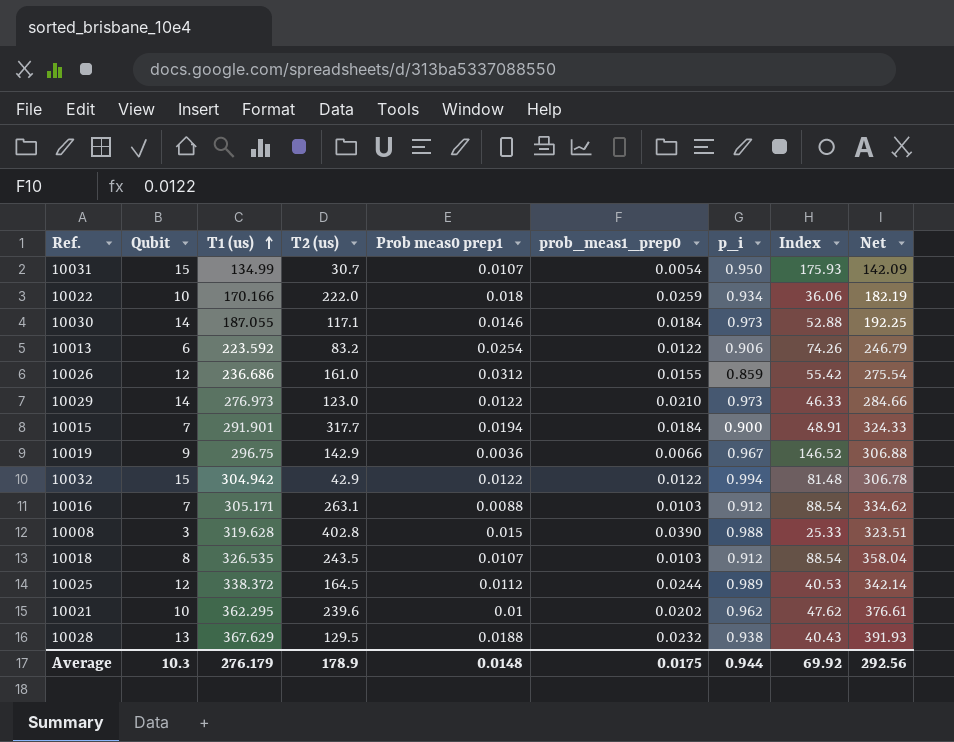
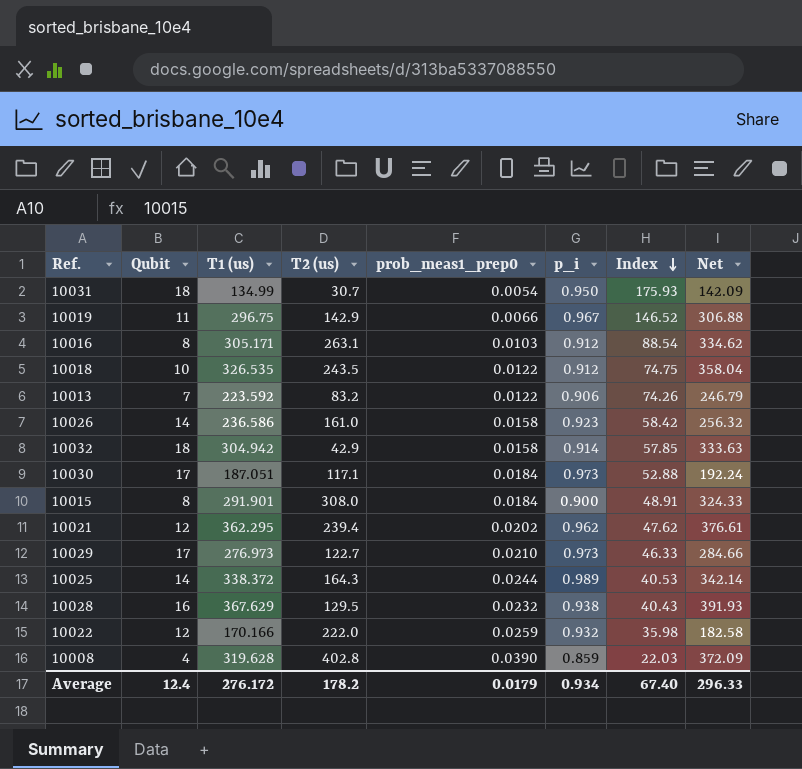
row order: T1 (us) ascending -> Index descending
column Prob meas0 prep1 | position: 5 -> none
10031 | Qubit: 15 -> 18
10019 | Qubit: 9 -> 11
10016 | Qubit: 7 -> 8
10018 | Qubit: 8 -> 10
10018 | prob_meas1_prep0: 0.0103 -> 0.0122
10018 | Index: 88.54 -> 74.75
10013 | Qubit: 6 -> 7
10026 | Qubit: 12 -> 14
10026 | T1 (us): 236.686 -> 236.586
10026 | prob_meas1_prep0: 0.0155 -> 0.0158
10026 | p_i: 0.859 -> 0.923
10026 | Index: 55.42 -> 58.42
10026 | Net: 275.54 -> 256.32
10032 | Qubit: 15 -> 18
10032 | prob_meas1_prep0: 0.0122 -> 0.0158
10032 | p_i: 0.994 -> 0.914
10032 | Index: 81.48 -> 57.85
10032 | Net: 306.78 -> 333.63
10030 | Qubit: 14 -> 17
10030 | T1 (us): 187.055 -> 187.051
10030 | Net: 192.25 -> 192.24
10015 | Qubit: 7 -> 8
10015 | T2 (us): 317.7 -> 308.0
10021 | Qubit: 10 -> 12
10021 | T2 (us): 239.6 -> 239.4
10029 | Qubit: 14 -> 17
10029 | T2 (us): 123.0 -> 122.7
10025 | Qubit: 12 -> 14
10025 | T2 (us): 164.5 -> 164.3
10028 | Qubit: 13 -> 16
10022 | Qubit: 10 -> 12
10022 | p_i: 0.934 -> 0.932
10022 | Index: 36.06 -> 35.98
10022 | Net: 182.19 -> 182.58
10008 | Qubit: 3 -> 4
10008 | p_i: 0.988 -> 0.859
10008 | Index: 25.33 -> 22.03
10008 | Net: 323.51 -> 372.09
Average | Qubit: 10.3 -> 12.4
Average | T1 (us): 276.179 -> 276.172
Average | T2 (us): 178.9 -> 178.2
Average | prob_meas1_prep0: 0.0175 -> 0.0179
Average | p_i: 0.944 -> 0.934
Average | Index: 69.92 -> 67.40
Average | Net: 292.56 -> 296.33

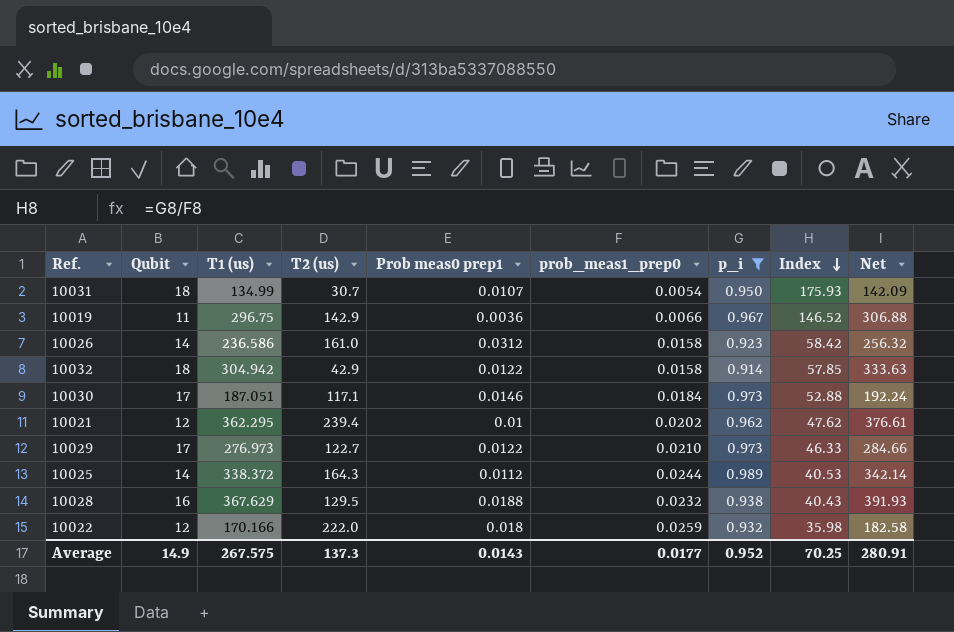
filter: none -> p_i >= 0.914
column Prob meas0 prep1 | position: none -> 5
Average | Qubit: 12.4 -> 14.9
Average | T1 (us): 276.172 -> 267.575
Average | T2 (us): 178.2 -> 137.3
Average | prob_meas1_prep0: 0.0179 -> 0.0177
Average | p_i: 0.934 -> 0.952
Average | Index: 67.40 -> 70.25
Average | Net: 296.33 -> 280.91

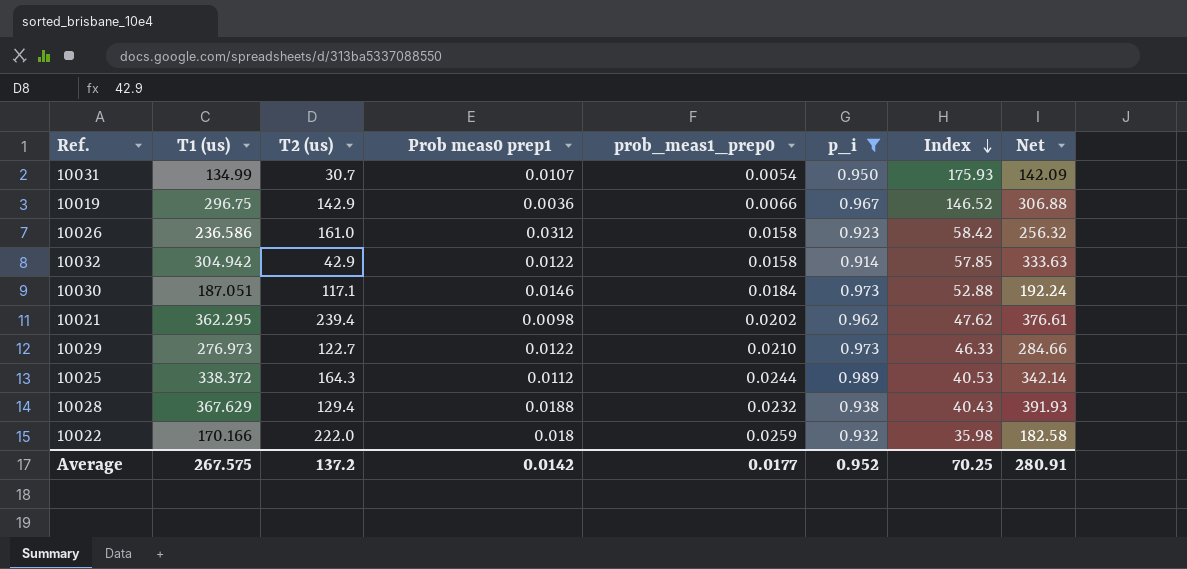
column Qubit | position: 2 -> none
10021 | Prob meas0 prep1: 0.01 -> 0.0098
10028 | T2 (us): 129.5 -> 129.4
Average | T2 (us): 137.3 -> 137.2
Average | Prob meas0 prep1: 0.0143 -> 0.0142

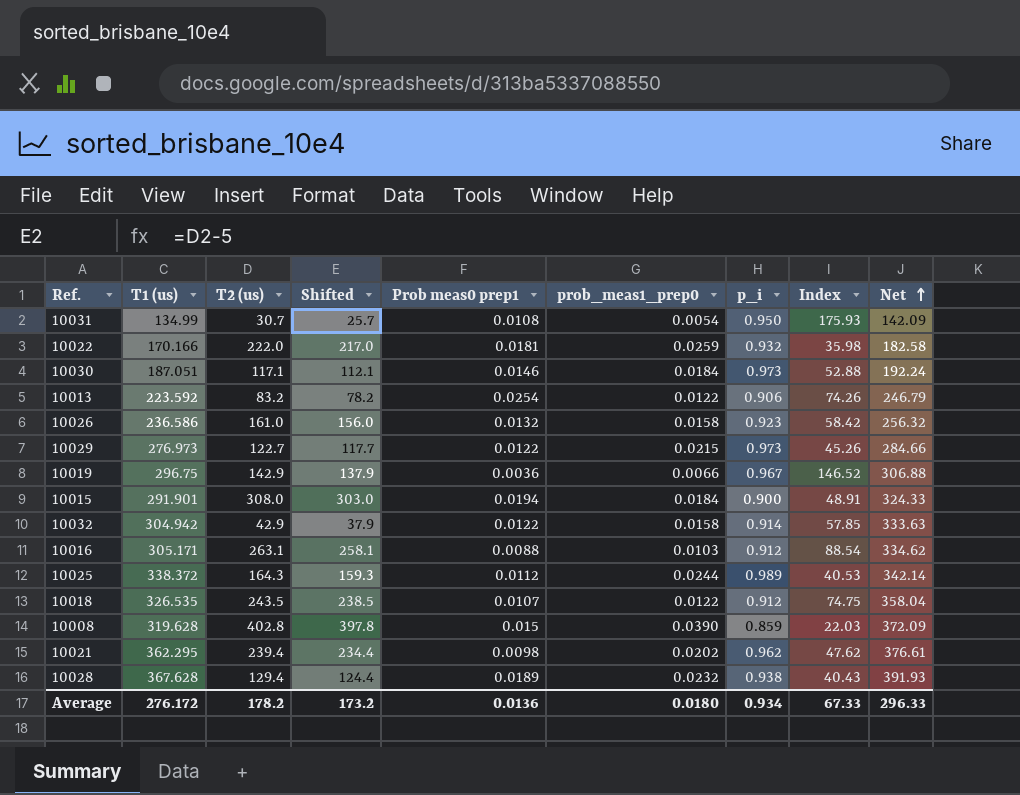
filter: p_i >= 0.914 -> none
row order: Index descending -> Net ascending
column Shifted | formula: none -> [T2 (us)] - 5
10031 | Prob meas0 prep1: 0.0107 -> 0.0108
10022 | Prob meas0 prep1: 0.018 -> 0.0181
10026 | Prob meas0 prep1: 0.0312 -> 0.0132
10029 | prob_meas1_prep0: 0.0210 -> 0.0215
10029 | Index: 46.33 -> 45.26
10028 | T1 (us): 367.629 -> 367.628
10028 | Prob meas0 prep1: 0.0188 -> 0.0189
Average | T1 (us): 267.575 -> 276.172
Average | T2 (us): 137.2 -> 178.2
Average | Prob meas0 prep1: 0.0142 -> 0.0136
Average | prob_meas1_prep0: 0.0177 -> 0.0180
Average | p_i: 0.952 -> 0.934
Average | Index: 70.25 -> 67.33
Average | Net: 280.91 -> 296.33

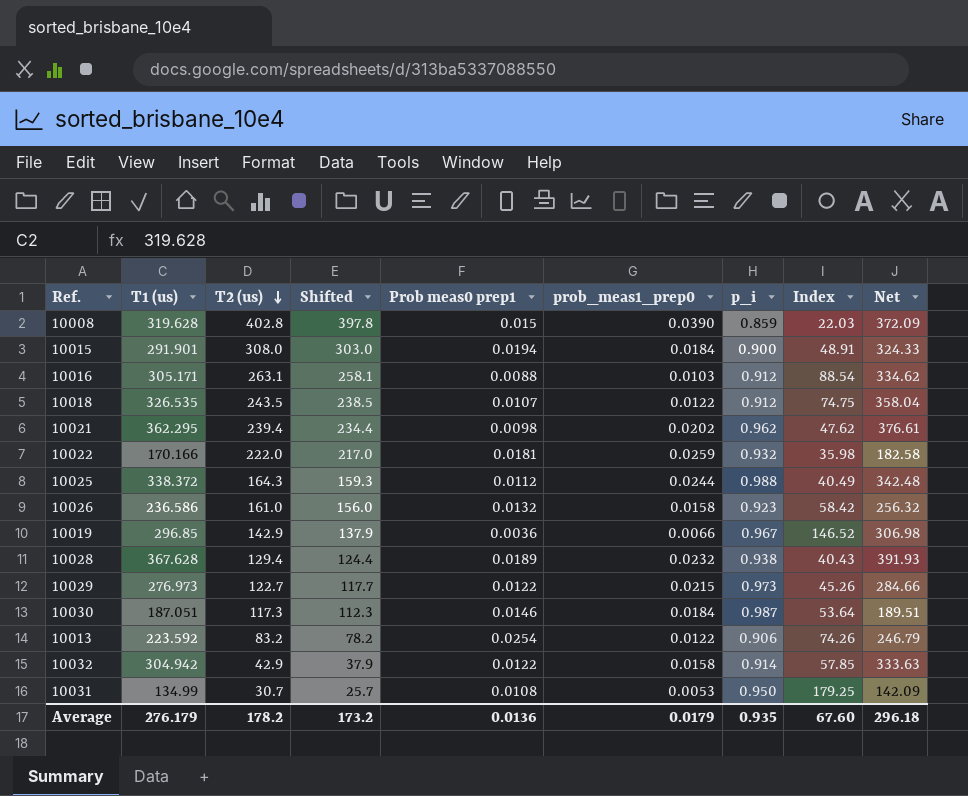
row order: Net ascending -> T2 (us) descending
10025 | p_i: 0.989 -> 0.988
10025 | Index: 40.53 -> 40.49
10025 | Net: 342.14 -> 342.48
10019 | T1 (us): 296.75 -> 296.85
10019 | Net: 306.88 -> 306.98
10030 | T2 (us): 117.1 -> 117.3
10030 | Shifted: 112.1 -> 112.3
10030 | p_i: 0.973 -> 0.987
10030 | Index: 52.88 -> 53.64
10030 | Net: 192.24 -> 189.51
10031 | prob_meas1_prep0: 0.0054 -> 0.0053
10031 | Index: 175.93 -> 179.25
Average | T1 (us): 276.172 -> 276.179
Average | prob_meas1_prep0: 0.0180 -> 0.0179
Average | p_i: 0.934 -> 0.935
Average | Index: 67.33 -> 67.60
Average | Net: 296.33 -> 296.18

